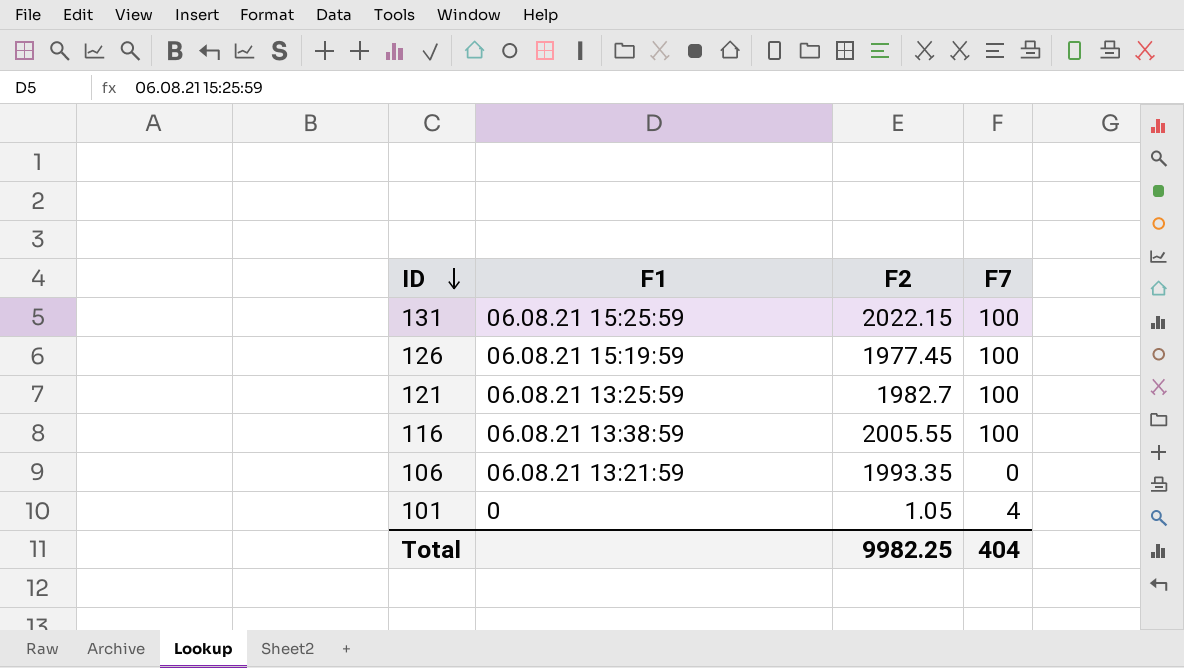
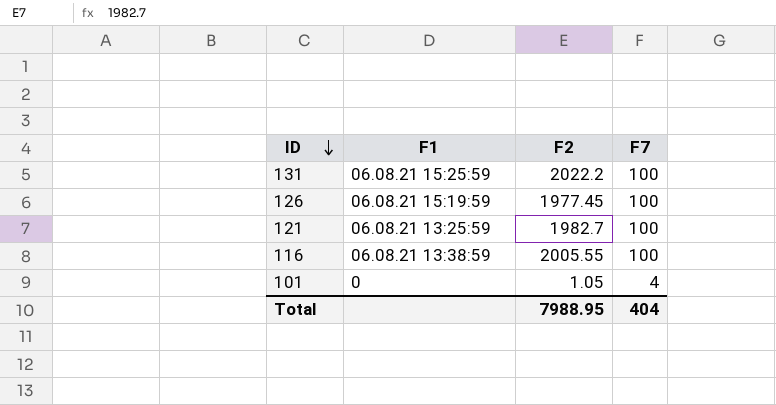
row 106: 06.08.21 13:21:59 | 1993.35 | 0 -> none
131 | F2: 2022.15 -> 2022.2
Total | F2: 9982.25 -> 7988.95

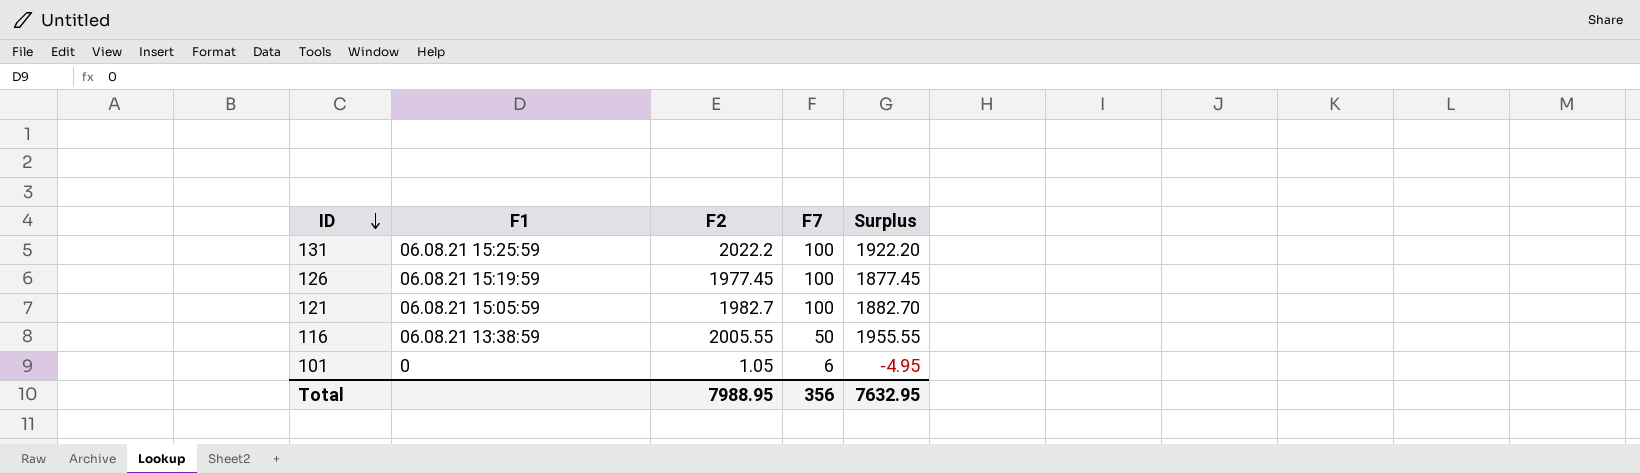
column Surplus | formula: none -> [F2] - [F7]
121 | F1: 06.08.21 13:25:59 -> 06.08.21 15:05:59
116 | F7: 100 -> 50
101 | F7: 4 -> 6
Total | F7: 404 -> 356

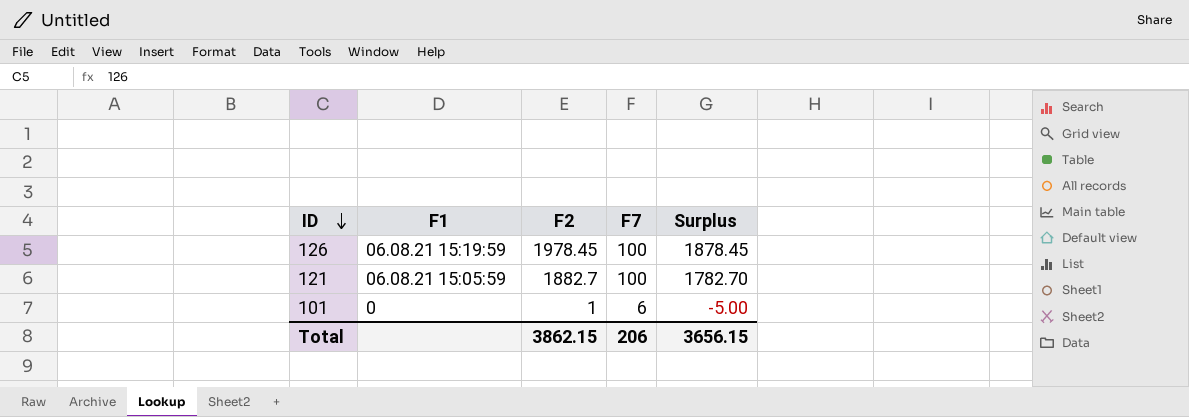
row 131: 06.08.21 15:25:59 | 2022.2 | 100 | 1922.20 -> none
row 116: 06.08.21 13:38:59 | 2005.55 | 50 | 1955.55 -> none
126 | F2: 1977.45 -> 1978.45
126 | Surplus: 1877.45 -> 1878.45
121 | F2: 1982.7 -> 1882.7
121 | Surplus: 1882.70 -> 1782.70
101 | F2: 1.05 -> 1
101 | Surplus: -4.95 -> -5.00
Total | F2: 7988.95 -> 3862.15
Total | F7: 356 -> 206
Total | Surplus: 7632.95 -> 3656.15

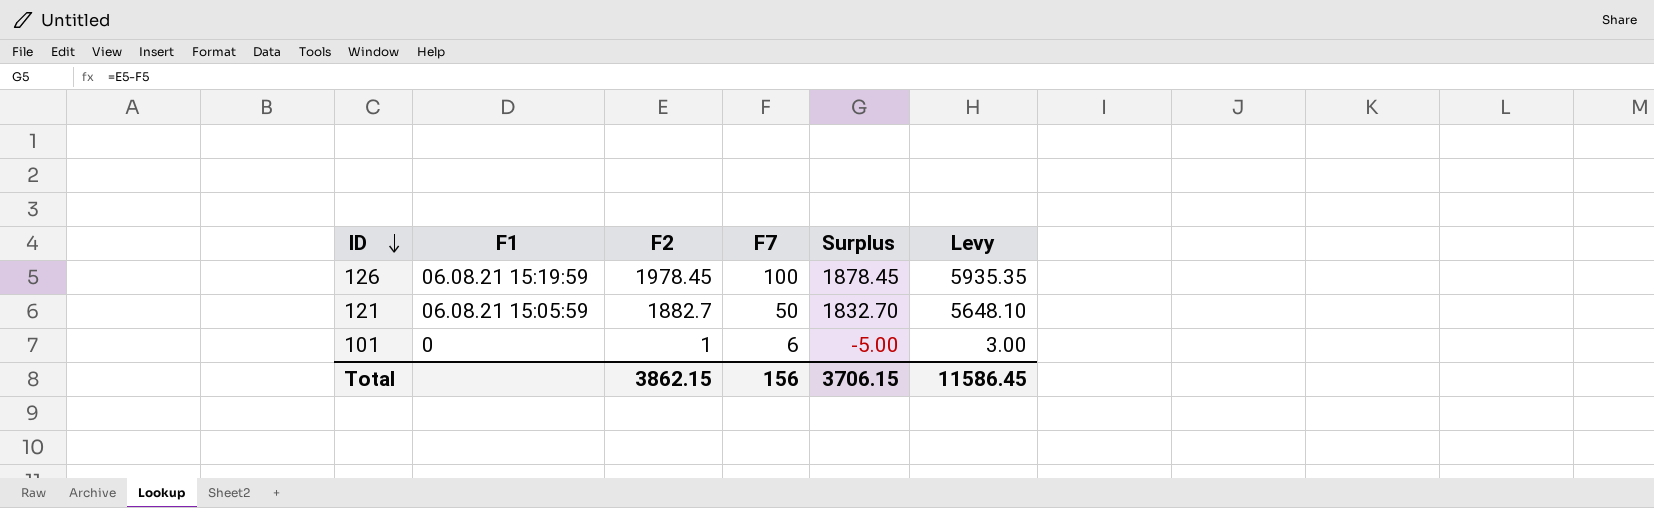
column Levy | formula: none -> [F2] * 3
121 | F7: 100 -> 50
121 | Surplus: 1782.70 -> 1832.70
Total | F7: 206 -> 156
Total | Surplus: 3656.15 -> 3706.15

